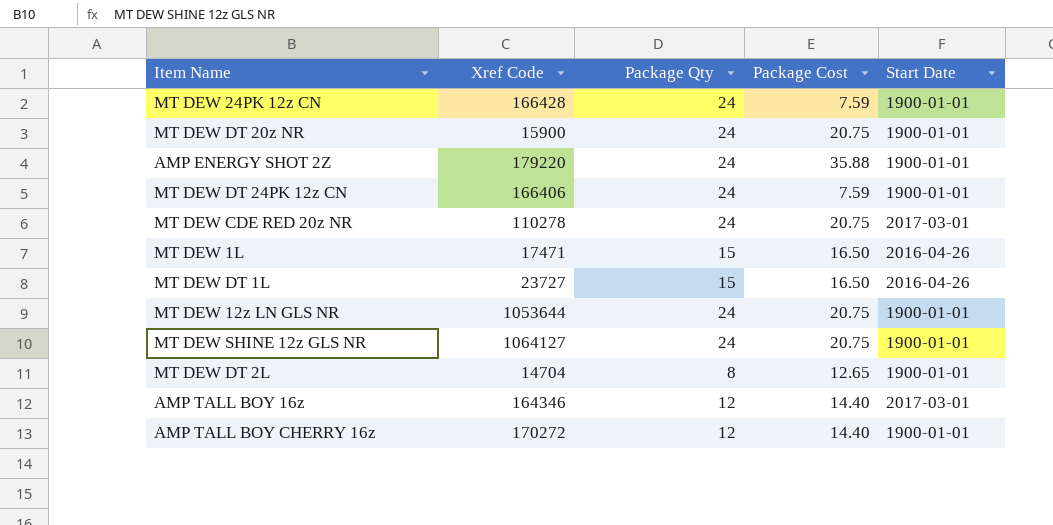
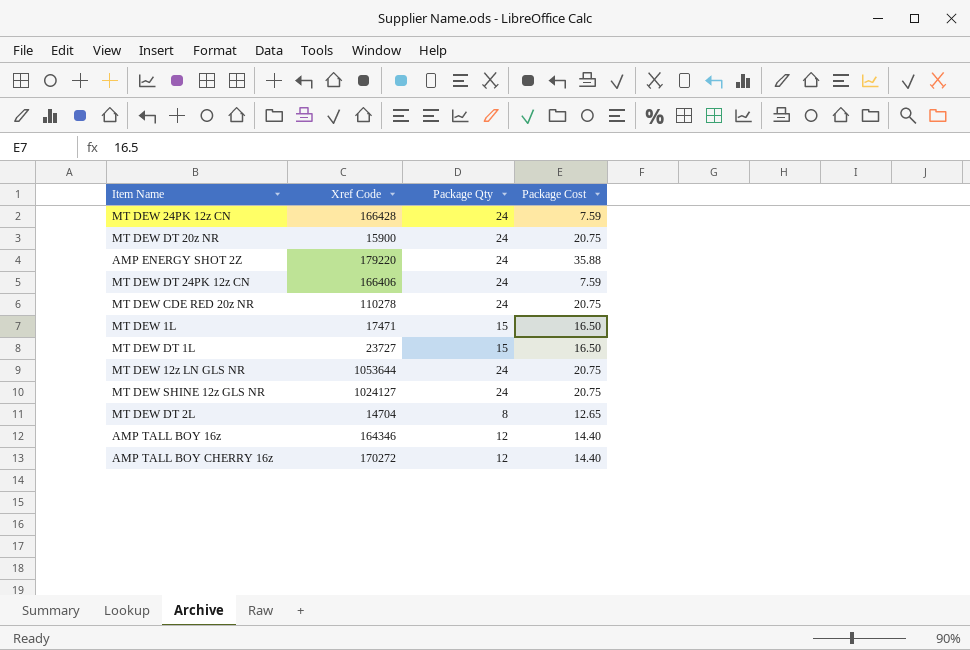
column Start Date | position: 5 -> none
MT DEW SHINE 12z GLS NR | Xref Code: 1064127 -> 1024127

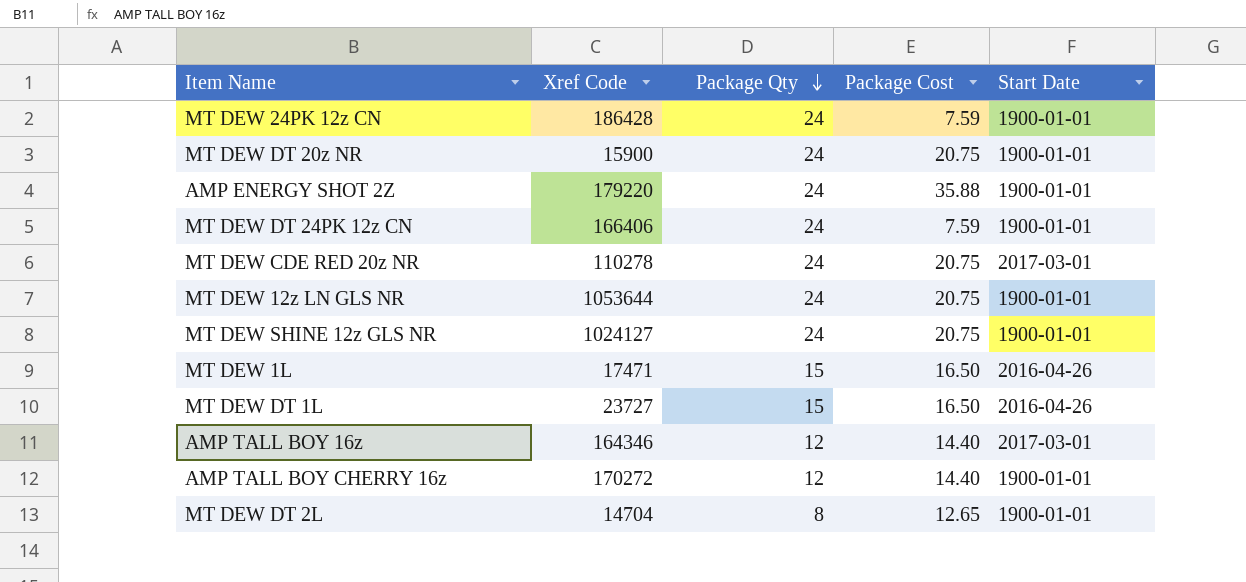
row order: none -> Package Qty descending
column Start Date | position: none -> 5
MT DEW 24PK 12z CN | Xref Code: 166428 -> 186428

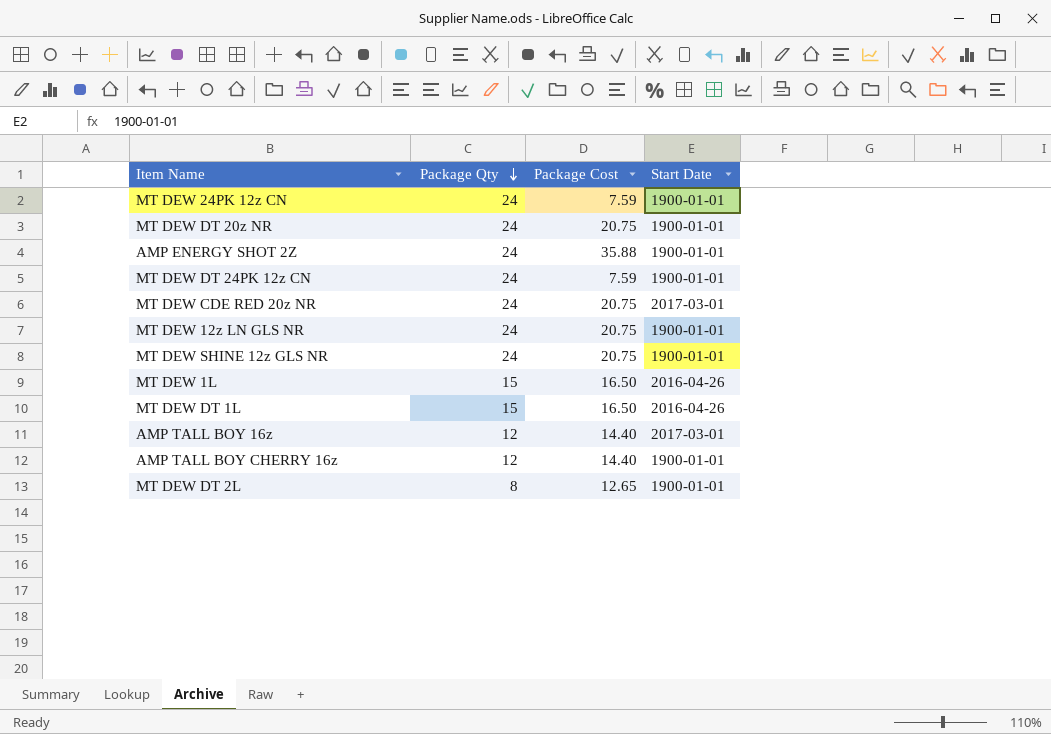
column Xref Code | position: 2 -> none

